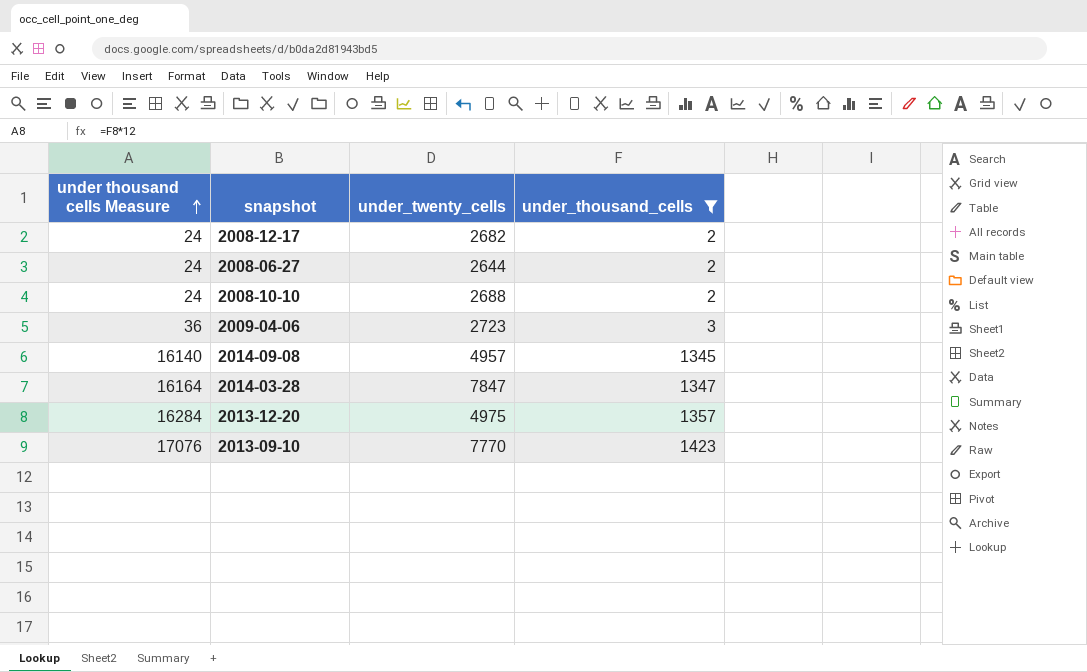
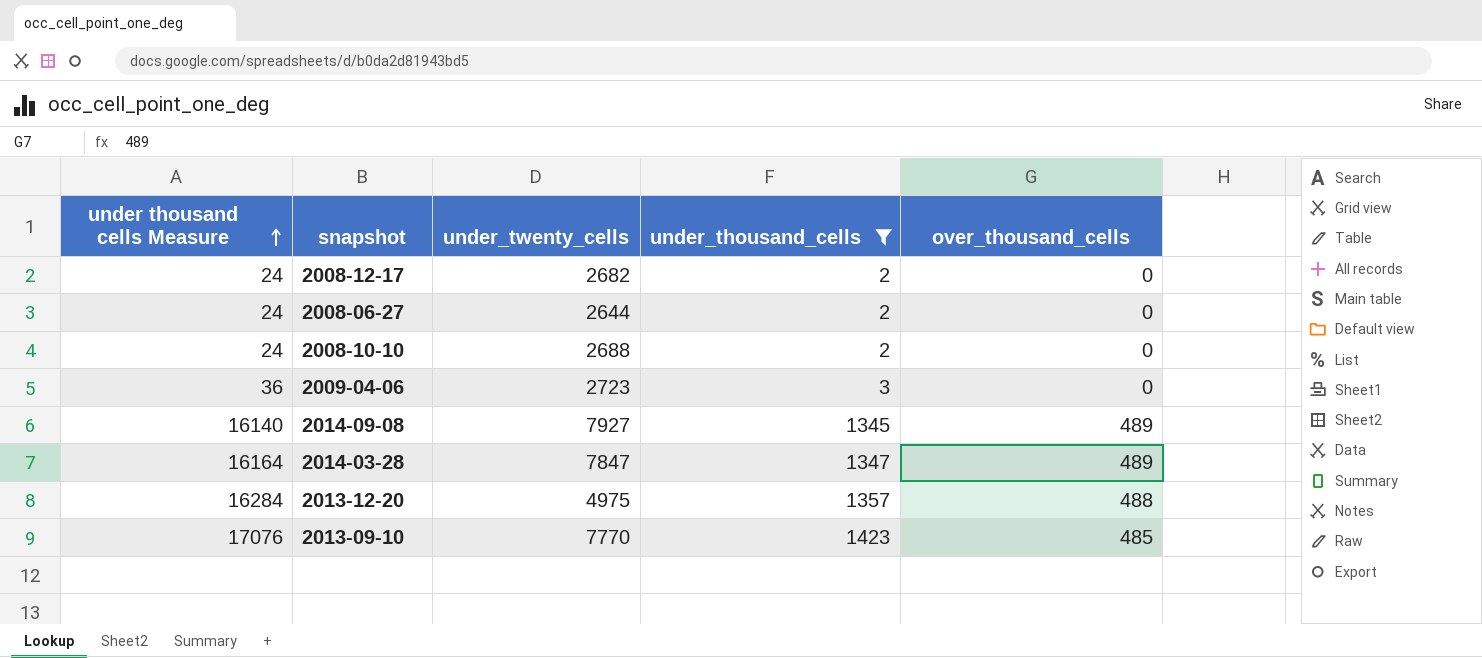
column over_thousand_cells | position: none -> 5
2014-09-08 | under_twenty_cells: 4957 -> 7927

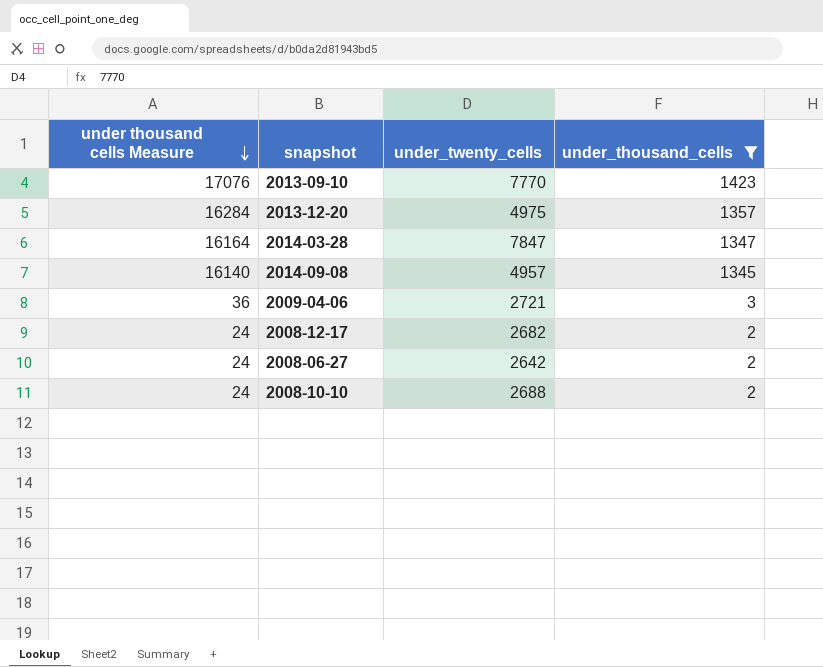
row order: under thousand cells Measure ascending -> under thousand cells Measure descending
column over_thousand_cells | position: 5 -> none
2014-09-08 | under_twenty_cells: 7927 -> 4957
2009-04-06 | under_twenty_cells: 2723 -> 2721
2008-06-27 | under_twenty_cells: 2644 -> 2642

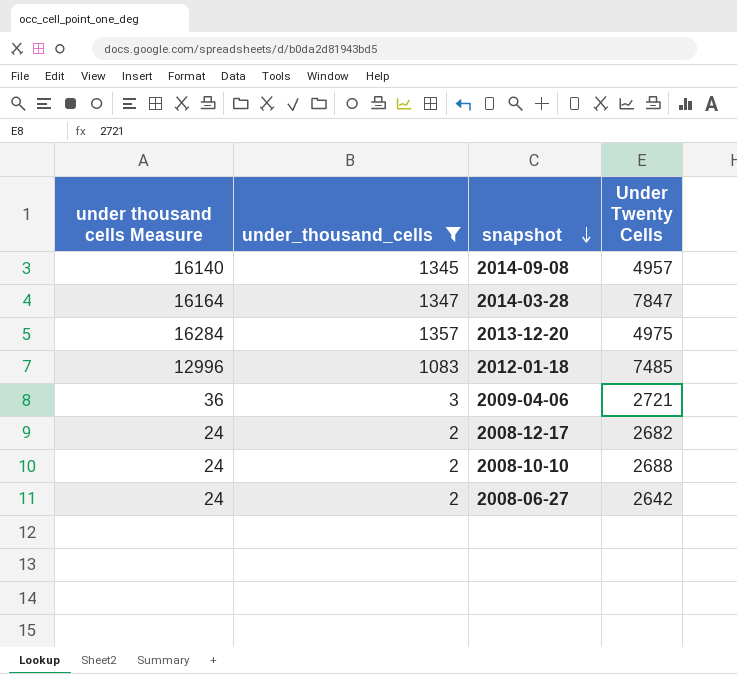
row order: under thousand cells Measure descending -> snapshot descending
column under_thousand_cells | position: 4 -> 2
column name: under_twenty_cells -> Under Twenty Cells
row 2013-09-10: 17076 | 7770 | 1423 -> none
row 2012-01-18: none -> 12996 | 1083 | 7485

